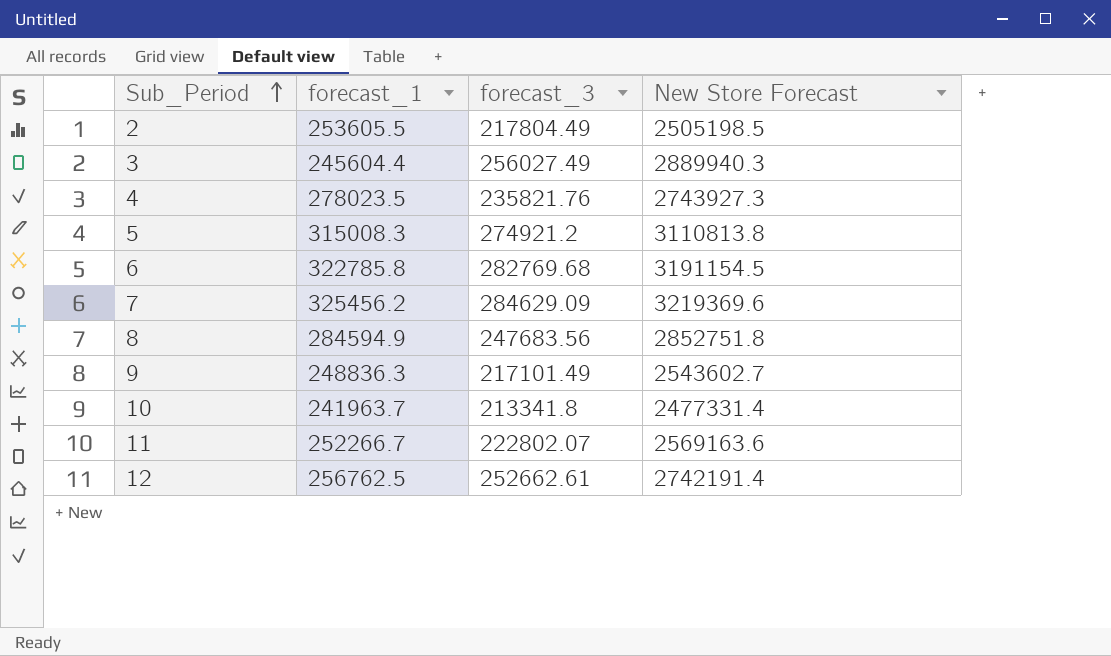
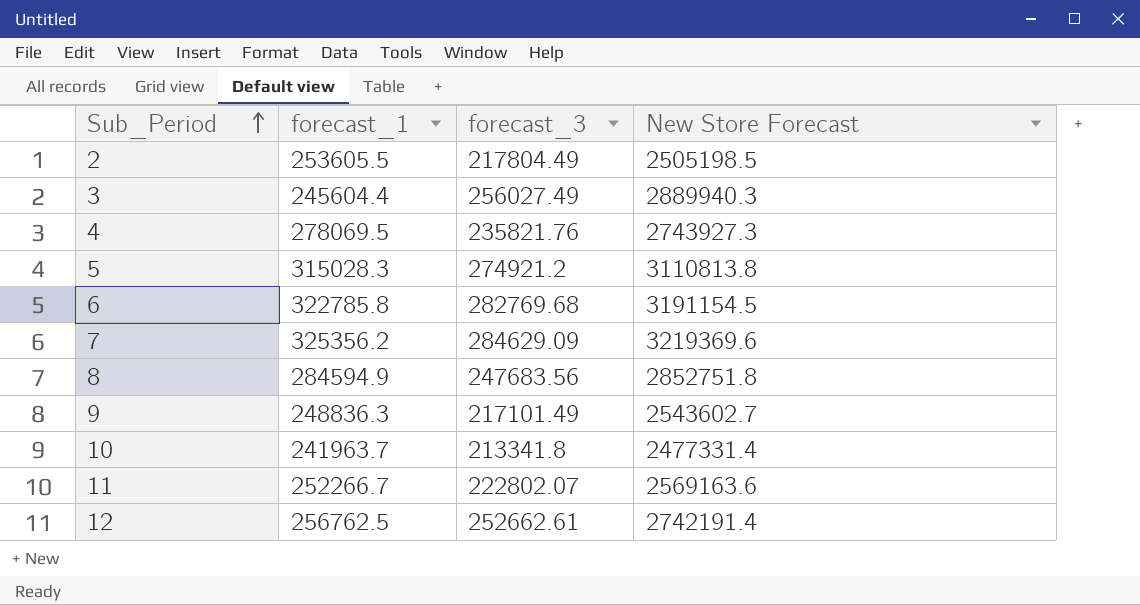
4 | forecast_1: 278023.5 -> 278069.5
5 | forecast_1: 315008.3 -> 315028.3
7 | forecast_1: 325456.2 -> 325356.2

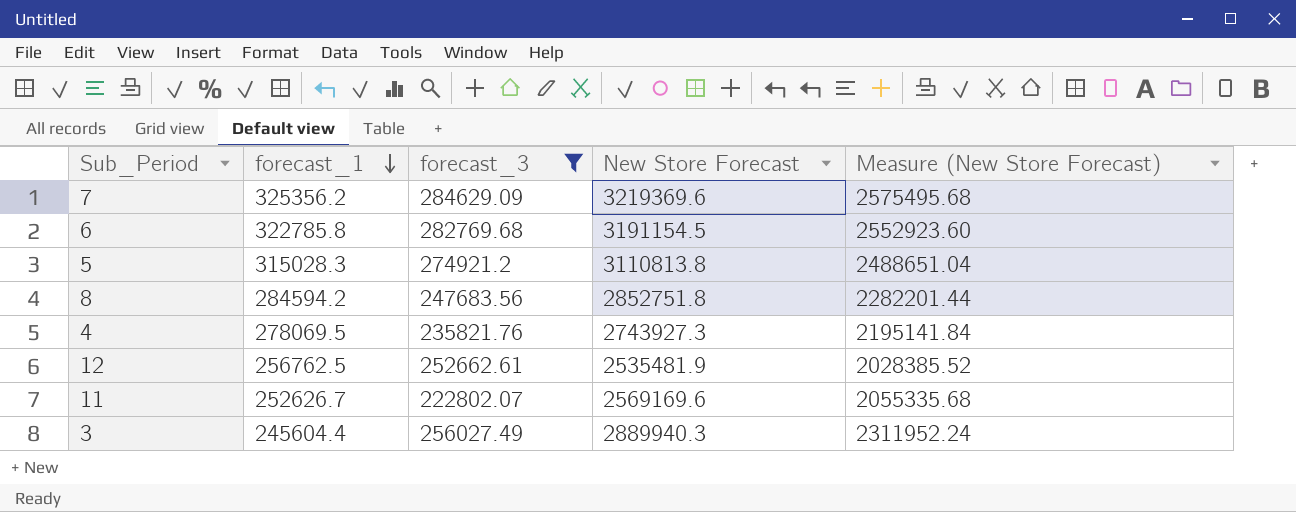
filter: none -> forecast_3 >= 222802.07
row order: Sub_Period ascending -> forecast_1 descending
column Measure (New Store Forecast) | formula: none -> [New Store Forecast] * 0.8
8 | forecast_1: 284594.9 -> 284594.2
12 | New Store Forecast: 2742191.4 -> 2535481.9
11 | forecast_1: 252266.7 -> 252626.7
11 | New Store Forecast: 2569163.6 -> 2569169.6

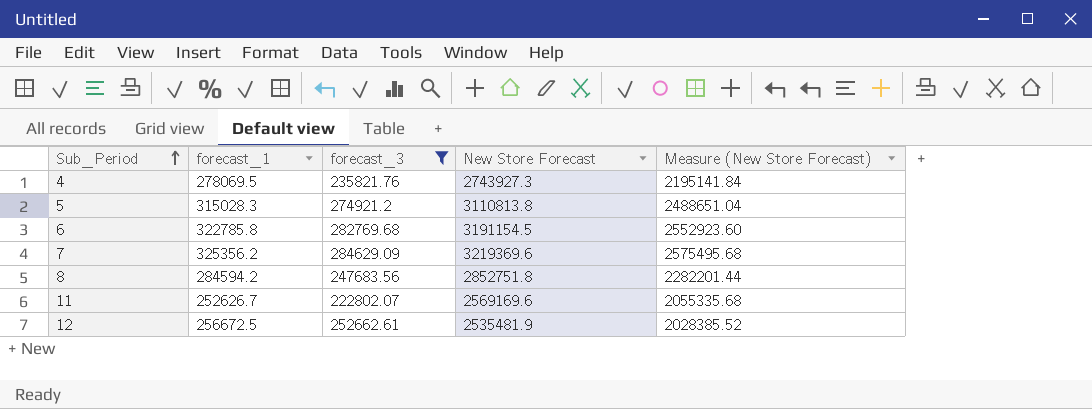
row order: forecast_1 descending -> Sub_Period ascending
row 3: 245604.4 | 256027.49 | 2889940.3 | 2311952.24 -> none
12 | forecast_1: 256762.5 -> 256672.5

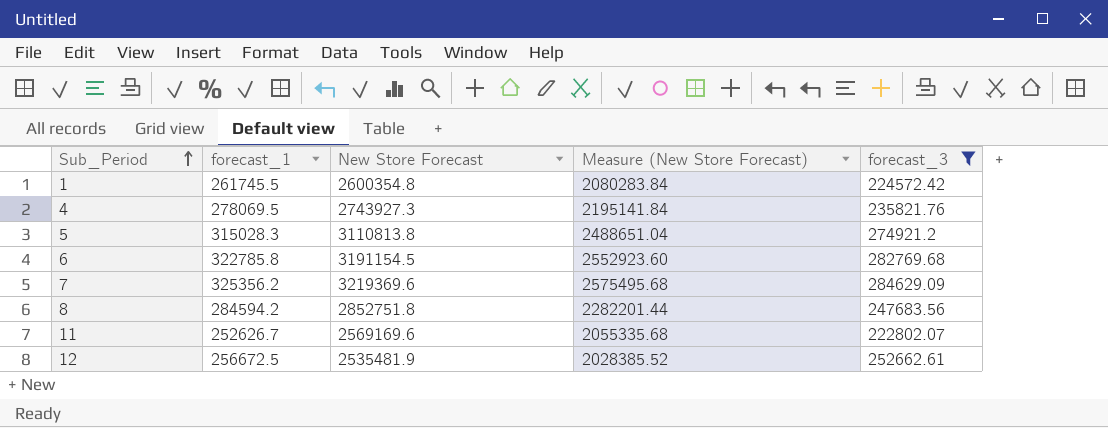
column forecast_3 | position: 3 -> 5
row 1: none -> 261745.5 | 2600354.8 | 2080283.84 | 224572.42

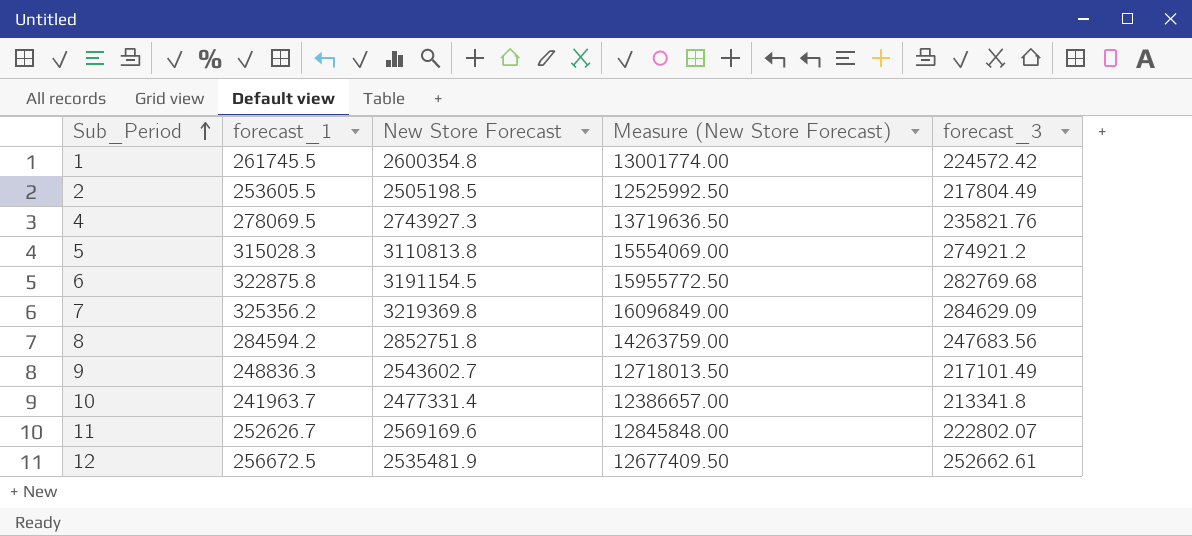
filter: forecast_3 >= 222802.07 -> none
column Measure (New Store Forecast) | formula: [New Store Forecast] * 0.8 -> [New Store Forecast] * 5
6 | forecast_1: 322785.8 -> 322875.8
7 | New Store Forecast: 3219369.6 -> 3219369.8

